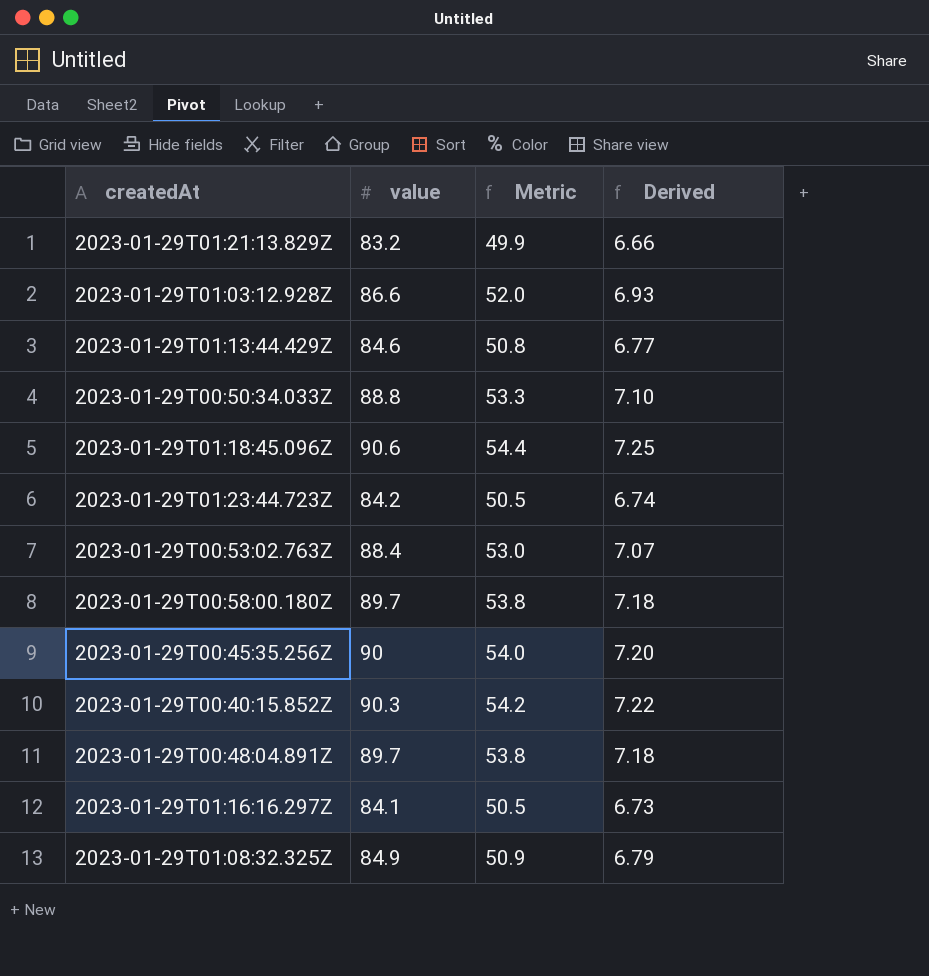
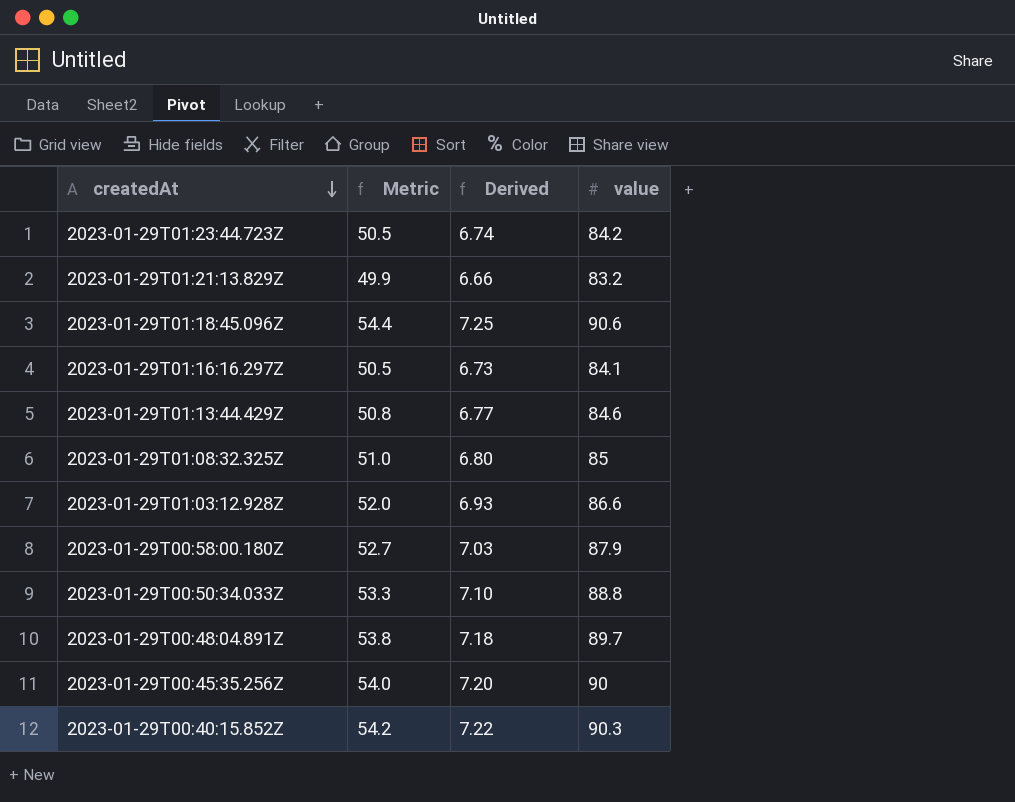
row order: none -> createdAt descending
column value | position: 2 -> 4
row 2023-01-29T00:53:02.763Z: 88.4 | 53.0 | 7.07 -> none
2023-01-29T01:08:32.325Z | Metric: 50.9 -> 51.0
2023-01-29T01:08:32.325Z | Derived: 6.79 -> 6.80
2023-01-29T01:08:32.325Z | value: 84.9 -> 85
2023-01-29T00:58:00.180Z | Metric: 53.8 -> 52.7
2023-01-29T00:58:00.180Z | Derived: 7.18 -> 7.03
2023-01-29T00:58:00.180Z | value: 89.7 -> 87.9

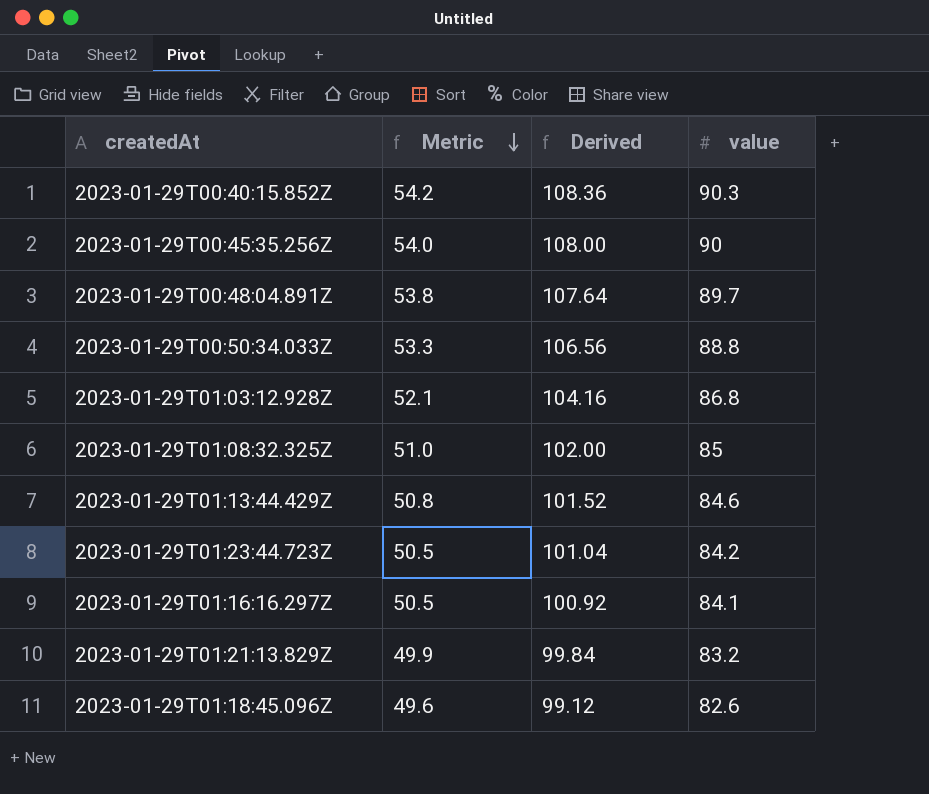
row order: createdAt descending -> Metric descending
column Derived | formula: [value] * 0.08 -> [value] * 1.2
row 2023-01-29T00:58:00.180Z: 52.7 | 7.03 | 87.9 -> none
2023-01-29T01:03:12.928Z | Metric: 52.0 -> 52.1
2023-01-29T01:03:12.928Z | value: 86.6 -> 86.8
2023-01-29T01:18:45.096Z | Metric: 54.4 -> 49.6
2023-01-29T01:18:45.096Z | value: 90.6 -> 82.6

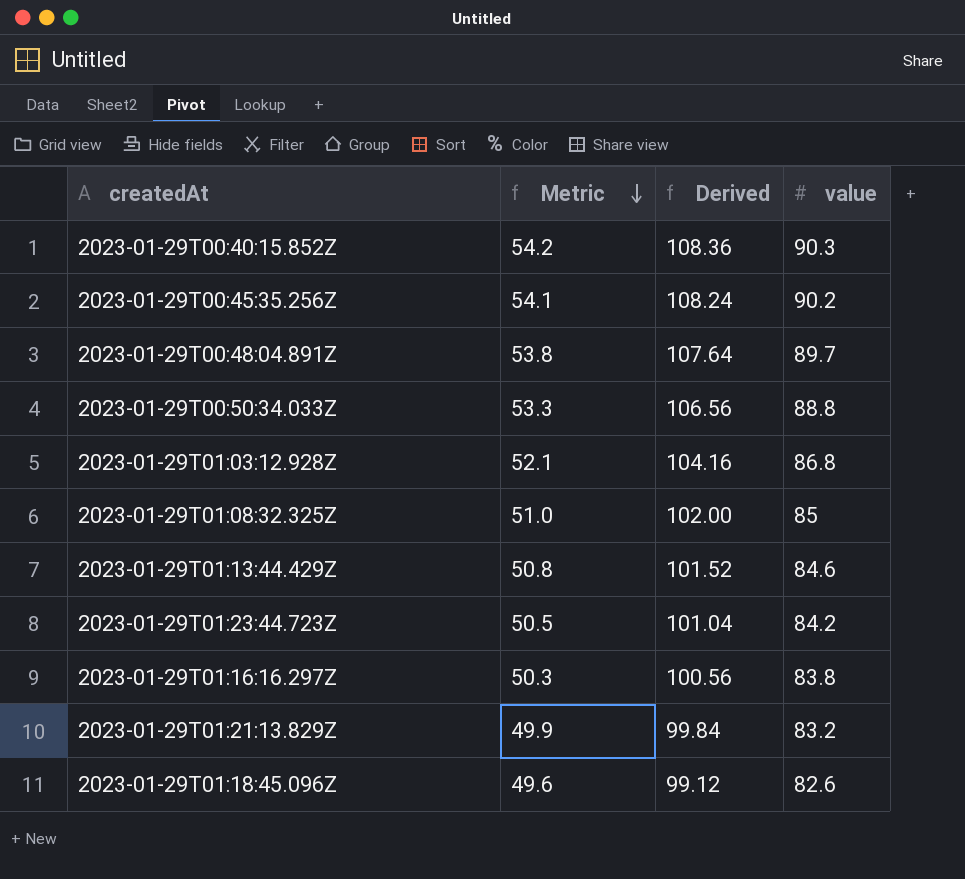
2023-01-29T00:45:35.256Z | Metric: 54.0 -> 54.1
2023-01-29T00:45:35.256Z | Derived: 108.00 -> 108.24
2023-01-29T00:45:35.256Z | value: 90 -> 90.2
2023-01-29T01:16:16.297Z | Metric: 50.5 -> 50.3
2023-01-29T01:16:16.297Z | Derived: 100.92 -> 100.56
2023-01-29T01:16:16.297Z | value: 84.1 -> 83.8

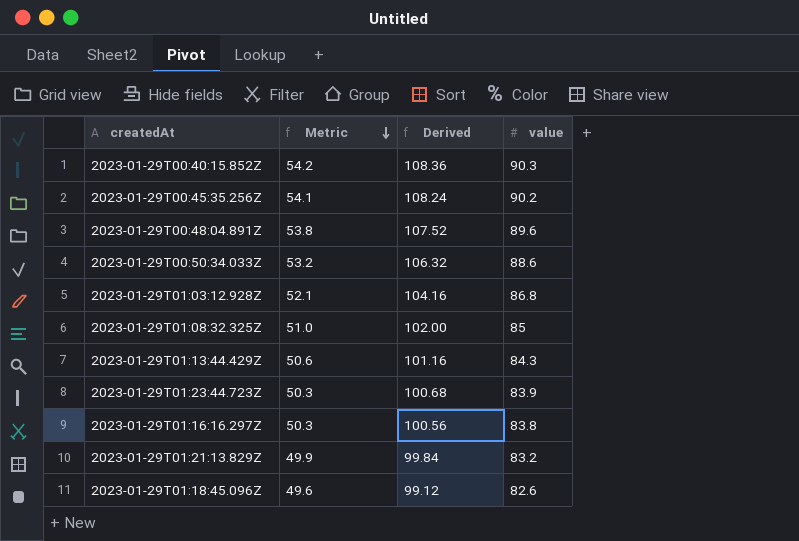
2023-01-29T00:48:04.891Z | Derived: 107.64 -> 107.52
2023-01-29T00:48:04.891Z | value: 89.7 -> 89.6
2023-01-29T00:50:34.033Z | Metric: 53.3 -> 53.2
2023-01-29T00:50:34.033Z | Derived: 106.56 -> 106.32
2023-01-29T00:50:34.033Z | value: 88.8 -> 88.6
2023-01-29T01:13:44.429Z | Metric: 50.8 -> 50.6
2023-01-29T01:13:44.429Z | Derived: 101.52 -> 101.16
2023-01-29T01:13:44.429Z | value: 84.6 -> 84.3
2023-01-29T01:23:44.723Z | Metric: 50.5 -> 50.3
2023-01-29T01:23:44.723Z | Derived: 101.04 -> 100.68
2023-01-29T01:23:44.723Z | value: 84.2 -> 83.9

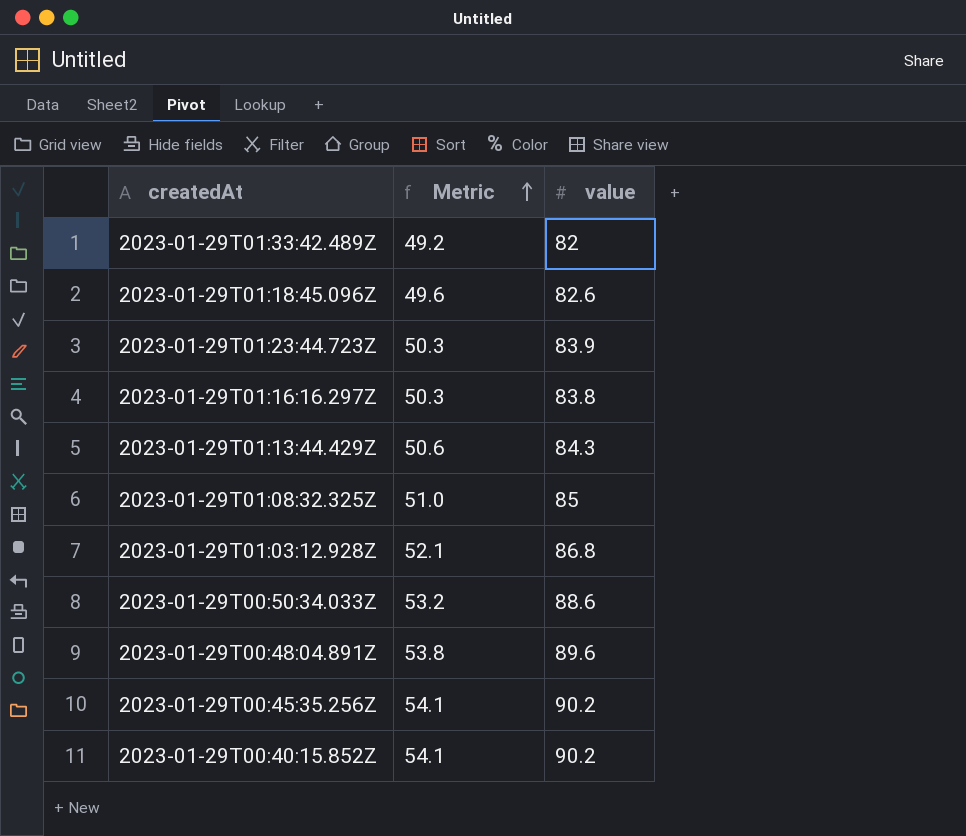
row order: Metric descending -> Metric ascending
column Derived | formula: [value] * 1.2 -> none
row 2023-01-29T01:21:13.829Z: 49.9 | 99.84 | 83.2 -> none
row 2023-01-29T01:33:42.489Z: none -> 49.2 | 82
2023-01-29T00:40:15.852Z | Metric: 54.2 -> 54.1
2023-01-29T00:40:15.852Z | value: 90.3 -> 90.2

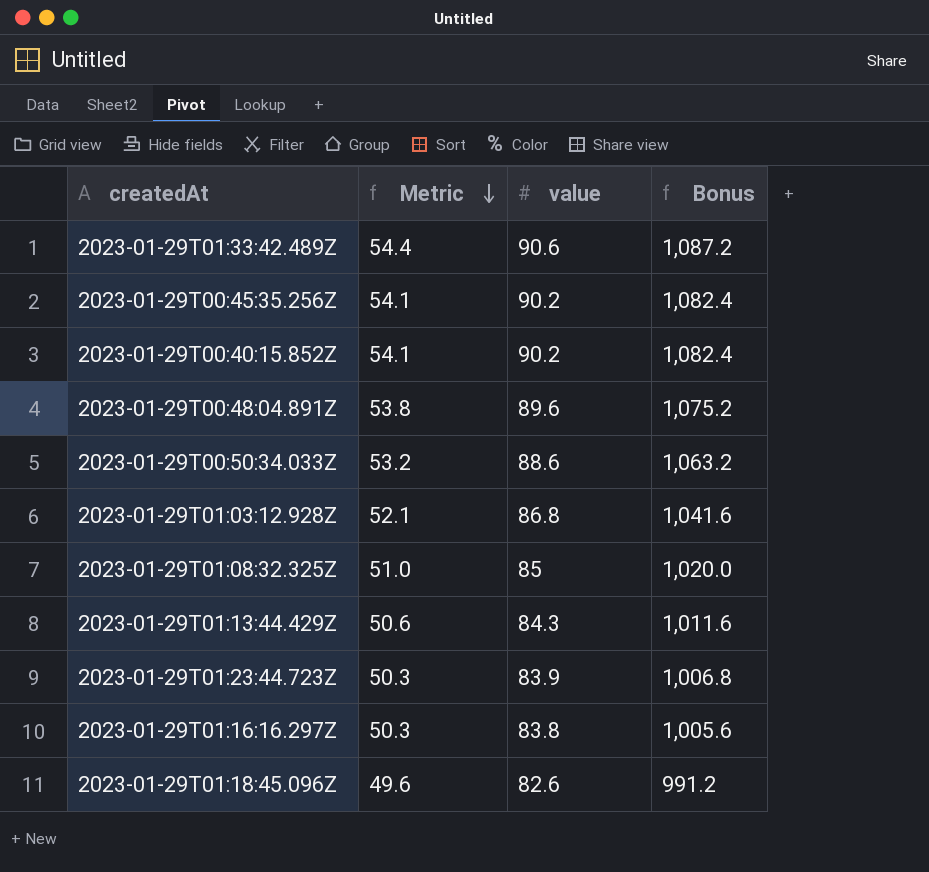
row order: Metric ascending -> Metric descending
column Bonus | formula: none -> [value] * 12
2023-01-29T01:33:42.489Z | Metric: 49.2 -> 54.4
2023-01-29T01:33:42.489Z | value: 82 -> 90.6

